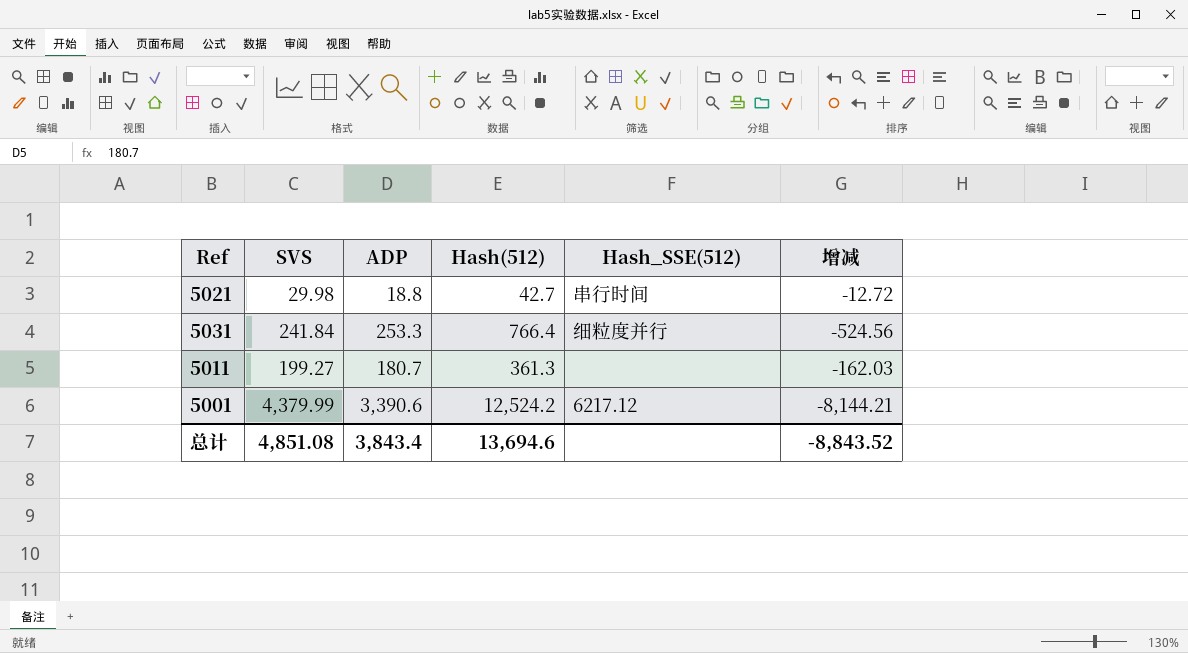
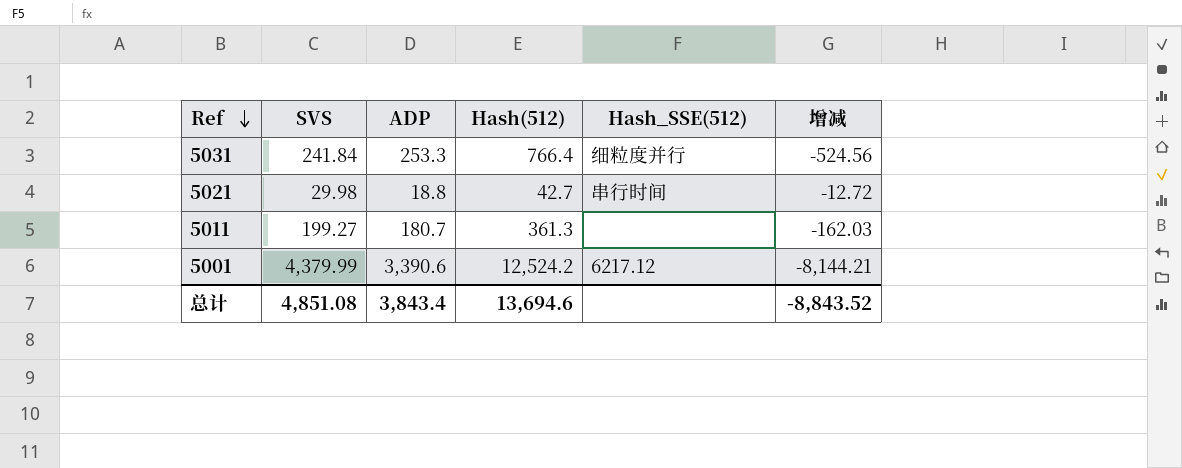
row order: none -> Ref descending

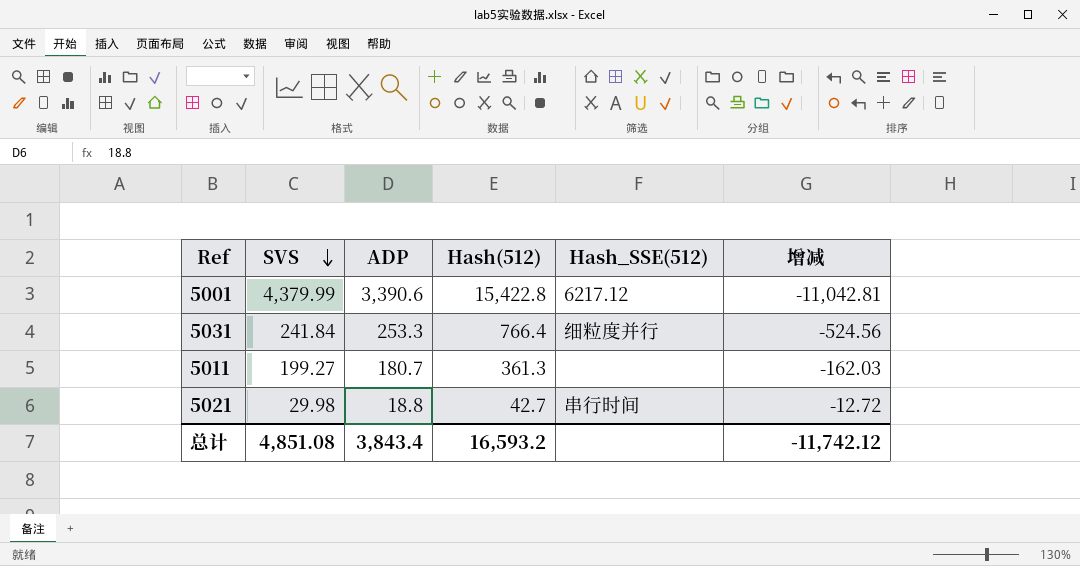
row order: Ref descending -> SVS descending
5001 | Hash(512): 12,524.2 -> 15,422.8
5001 | 增减: -8,144.21 -> -11,042.81
总计 | Hash(512): 13,694.6 -> 16,593.2
总计 | 增减: -8,843.52 -> -11,742.12

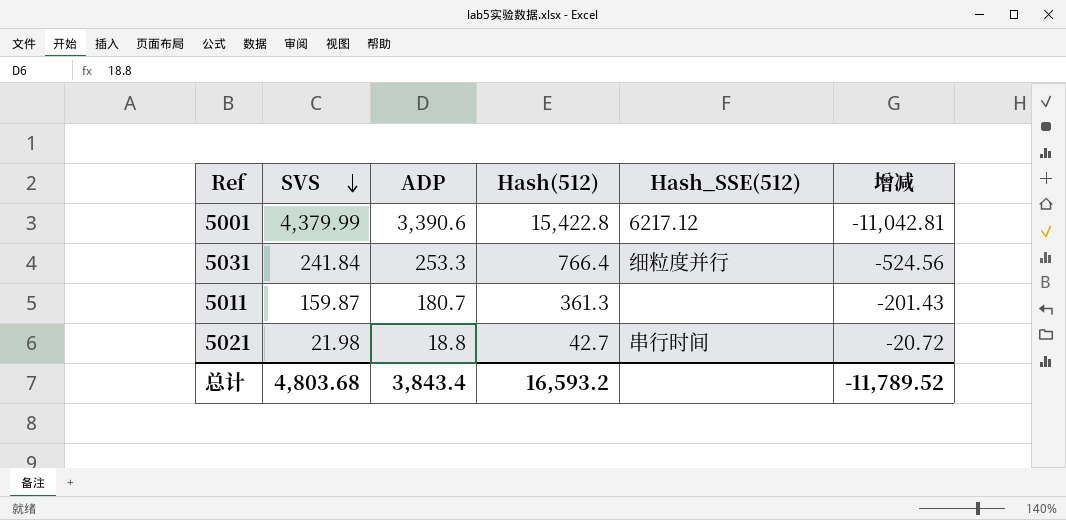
5011 | SVS: 199.27 -> 159.87
5011 | 增减: -162.03 -> -201.43
5021 | SVS: 29.98 -> 21.98
5021 | 增减: -12.72 -> -20.72
总计 | SVS: 4,851.08 -> 4,803.68
总计 | 增减: -11,742.12 -> -11,789.52

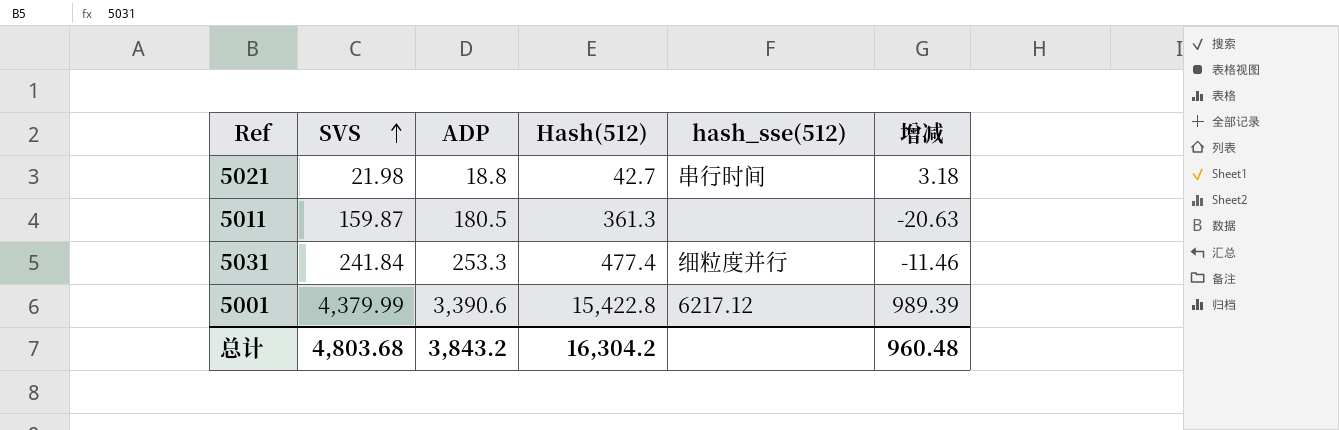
row order: SVS descending -> SVS ascending
column name: Hash_SSE(512) -> hash_sse(512)
column 增减 | formula: [SVS] - [Hash(512)] -> [SVS] - [ADP]
5011 | ADP: 180.7 -> 180.5
5031 | Hash(512): 766.4 -> 477.4
总计 | ADP: 3,843.4 -> 3,843.2
总计 | Hash(512): 16,593.2 -> 16,304.2
总计 | 增减: -11,789.52 -> 960.48

